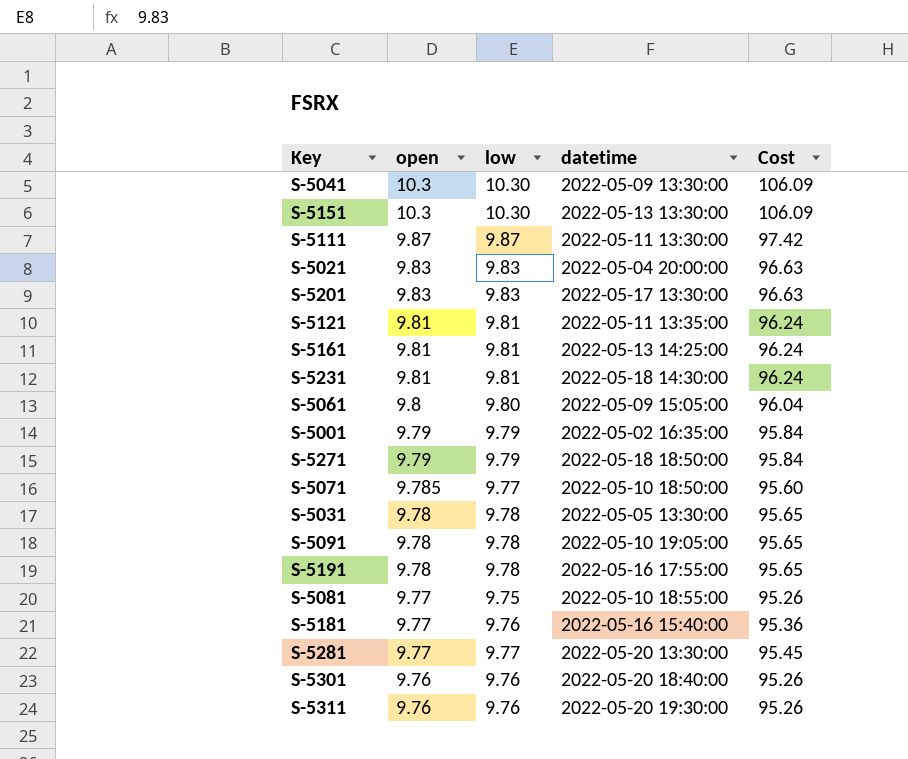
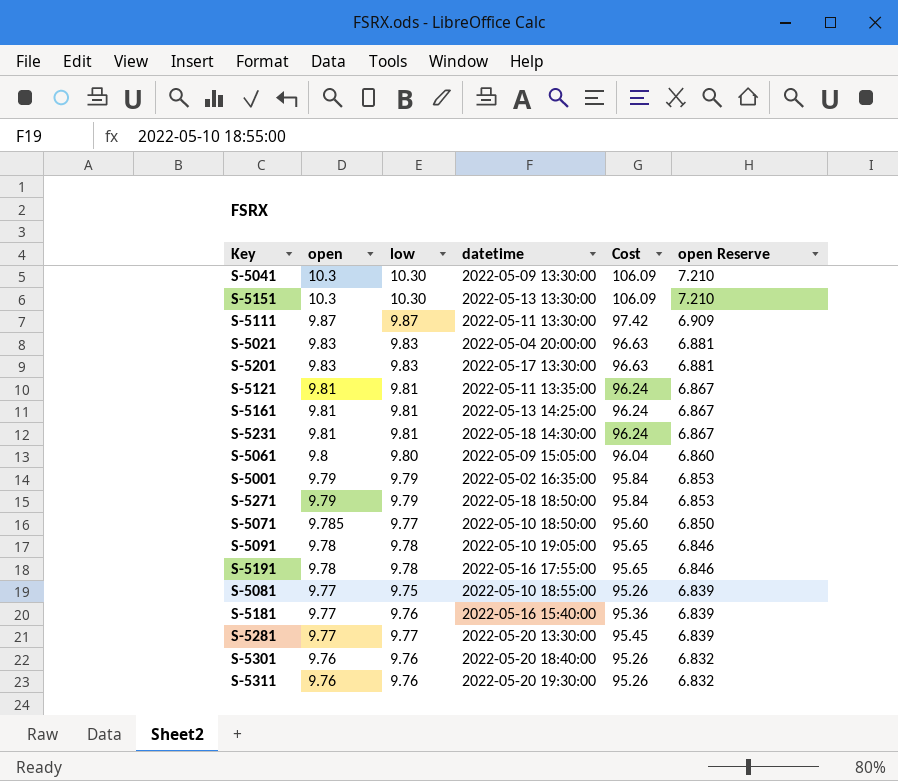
column open Reserve | formula: none -> [open] * 0.7
row S-5031: 9.78 | 9.78 | 2022-05-05 13:30:00 | 95.65 -> none

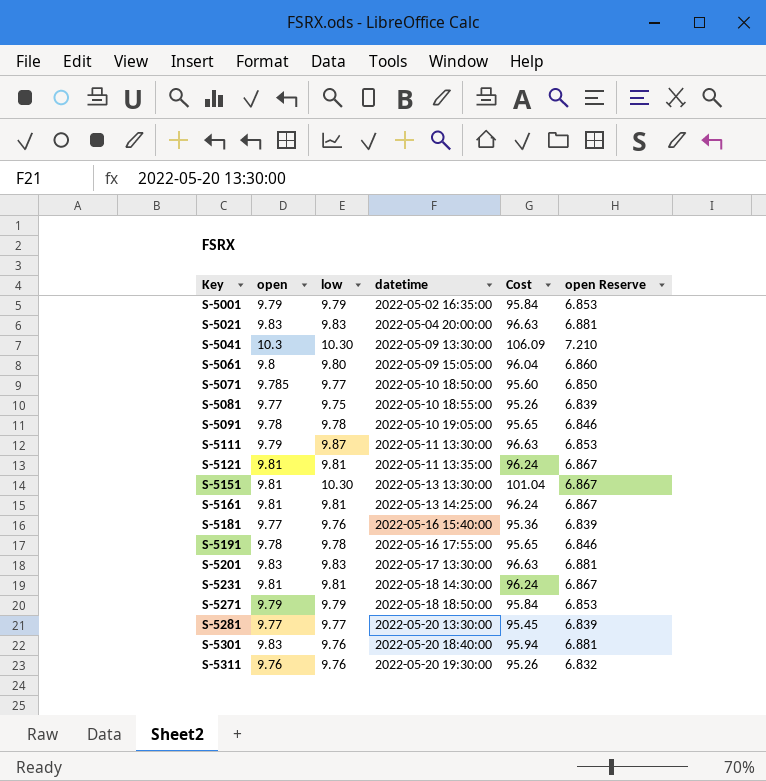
row order: open descending -> Key ascending
S-5111 | open: 9.87 -> 9.79
S-5111 | Cost: 97.42 -> 96.63
S-5111 | open Reserve: 6.909 -> 6.853
S-5151 | open: 10.3 -> 9.81
S-5151 | Cost: 106.09 -> 101.04
S-5151 | open Reserve: 7.210 -> 6.867
S-5301 | open: 9.76 -> 9.83
S-5301 | Cost: 95.26 -> 95.94
S-5301 | open Reserve: 6.832 -> 6.881

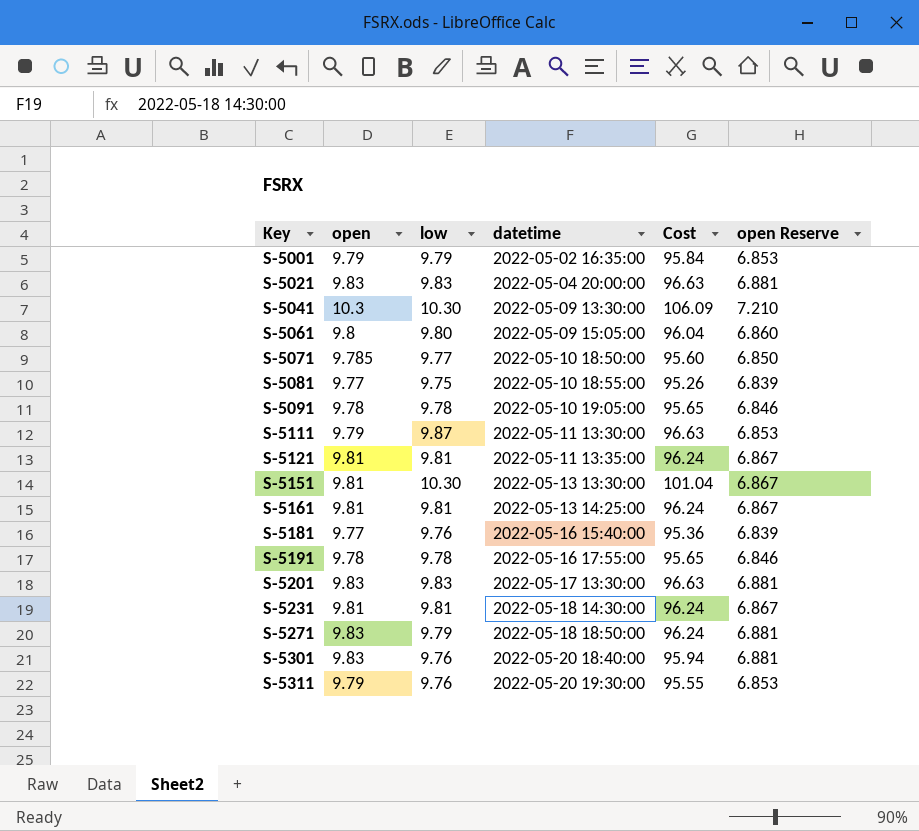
row S-5281: 9.77 | 9.77 | 2022-05-20 13:30:00 | 95.45 | 6.839 -> none
S-5271 | open: 9.79 -> 9.83
S-5271 | Cost: 95.84 -> 96.24
S-5271 | open Reserve: 6.853 -> 6.881
S-5311 | open: 9.76 -> 9.79
S-5311 | Cost: 95.26 -> 95.55
S-5311 | open Reserve: 6.832 -> 6.853

